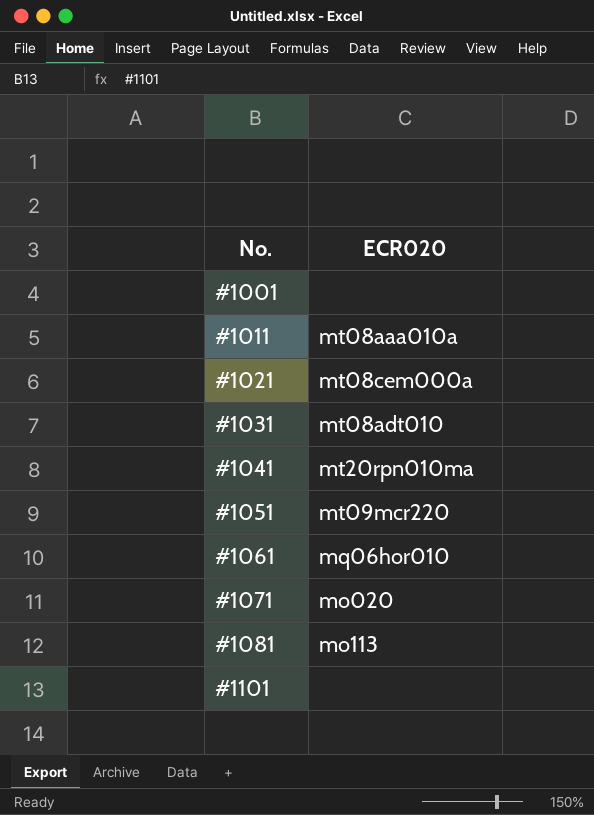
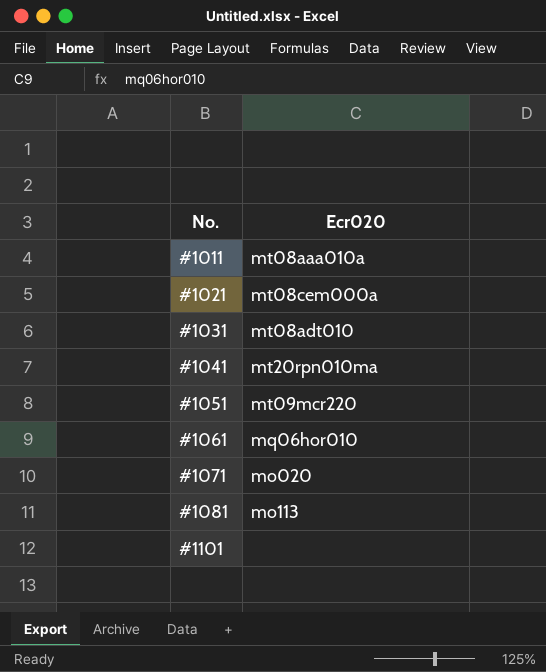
column name: ECR020 -> Ecr020
row #1001: none -> none

